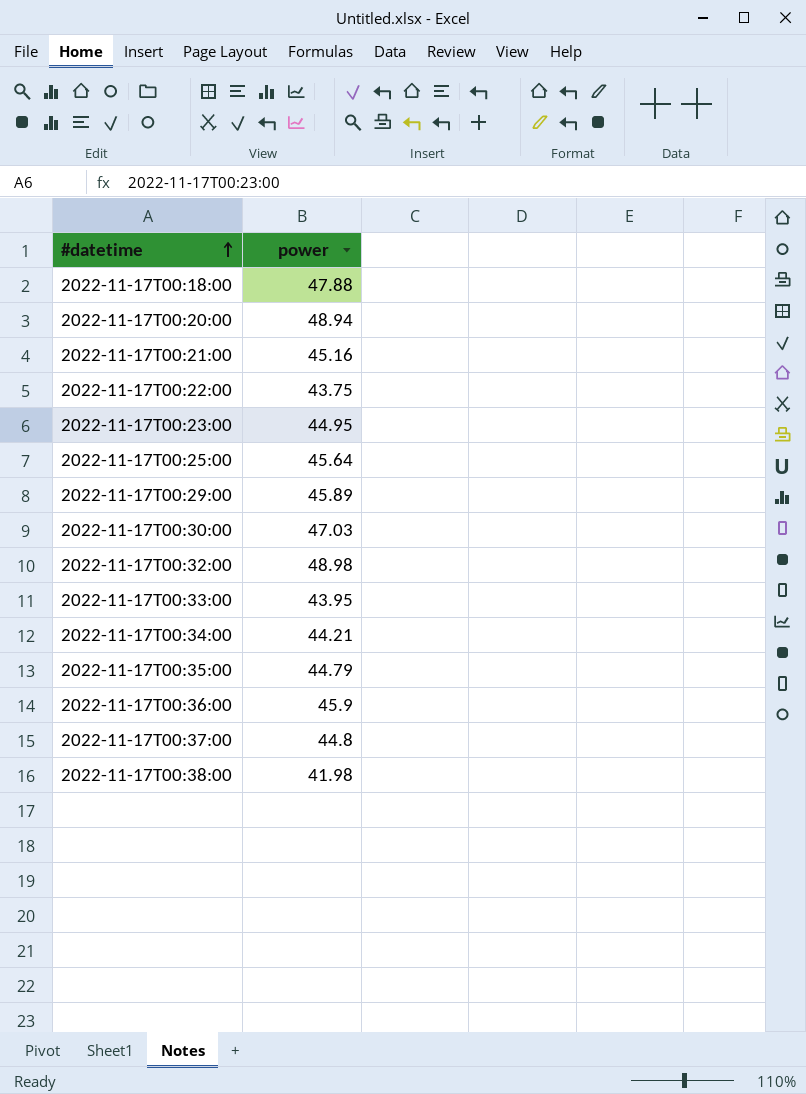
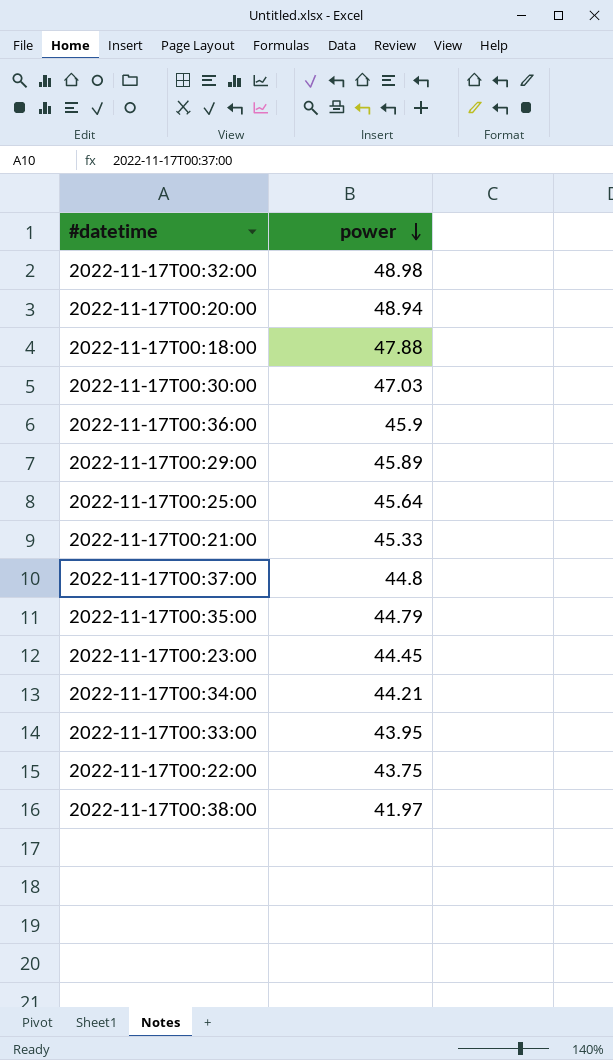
row order: #datetime ascending -> power descending
2022-11-17T00:21:00 | power: 45.16 -> 45.33
2022-11-17T00:23:00 | power: 44.95 -> 44.45
2022-11-17T00:38:00 | power: 41.98 -> 41.97

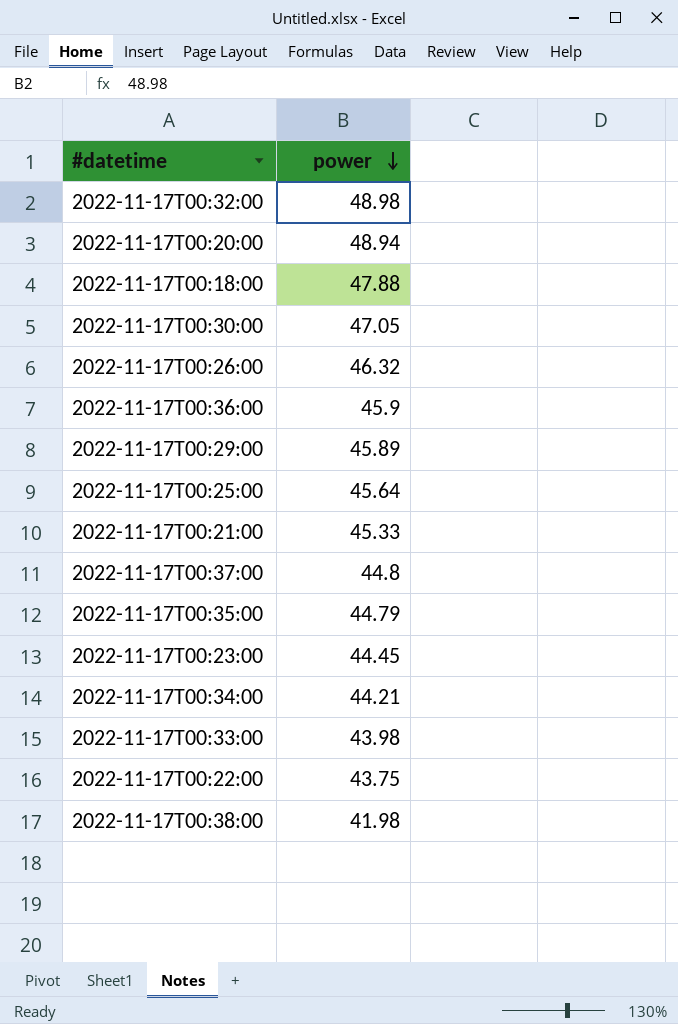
2022-11-17T00:30:00 | power: 47.03 -> 47.05
row 2022-11-17T00:26:00: none -> 46.32
2022-11-17T00:33:00 | power: 43.95 -> 43.98
2022-11-17T00:38:00 | power: 41.97 -> 41.98

